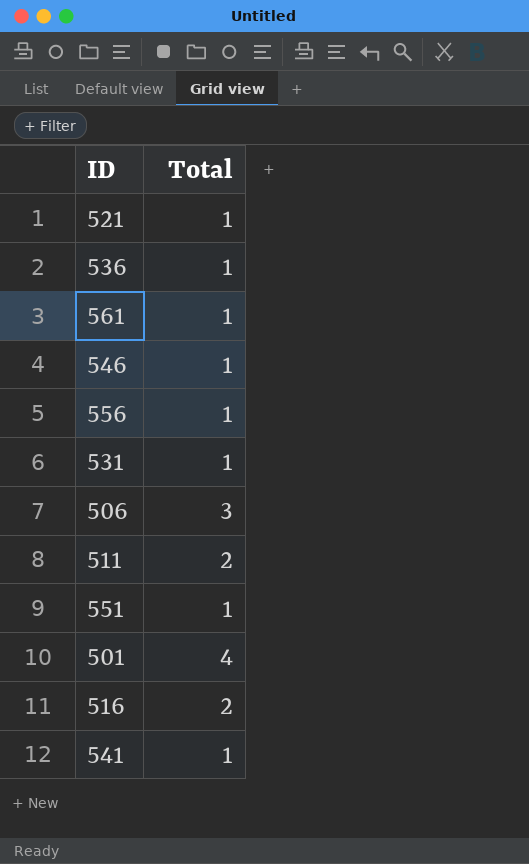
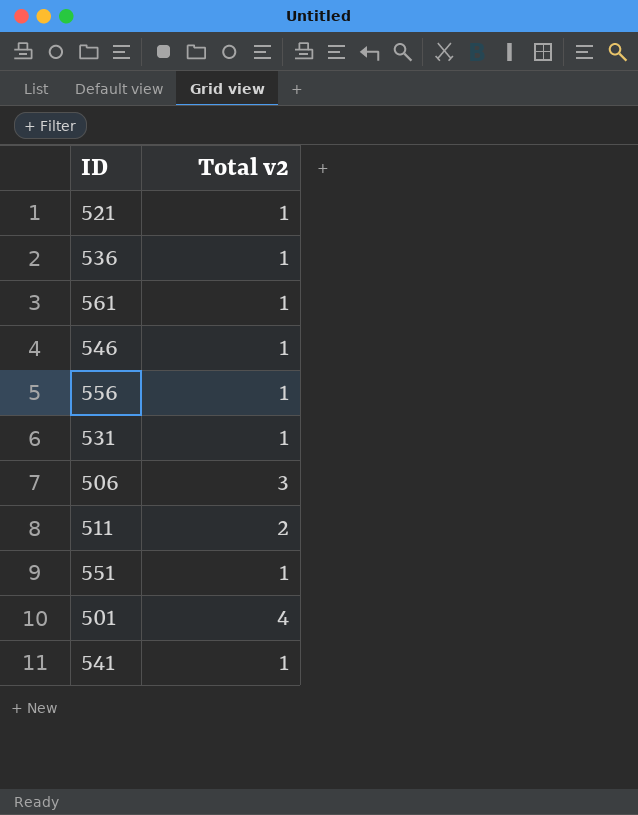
column name: Total -> Total v2
row 516: 2 -> none

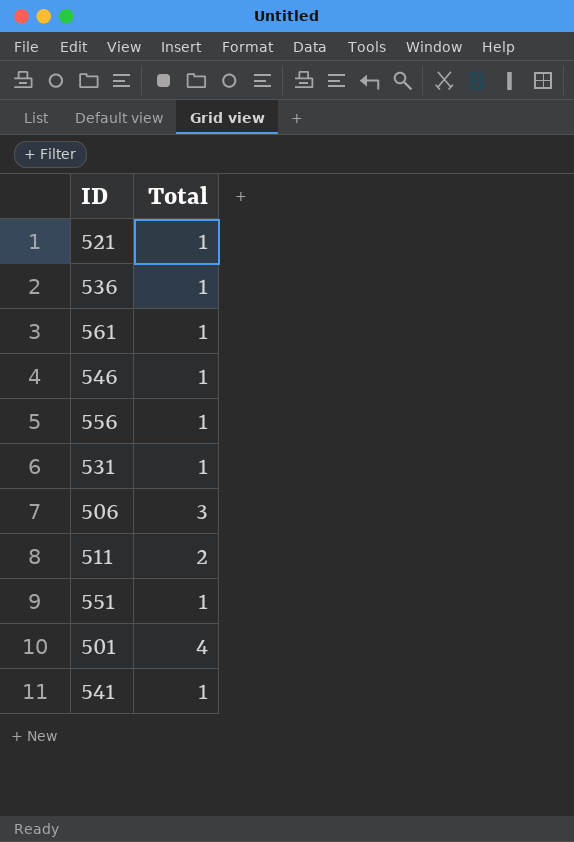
column name: Total v2 -> Total

